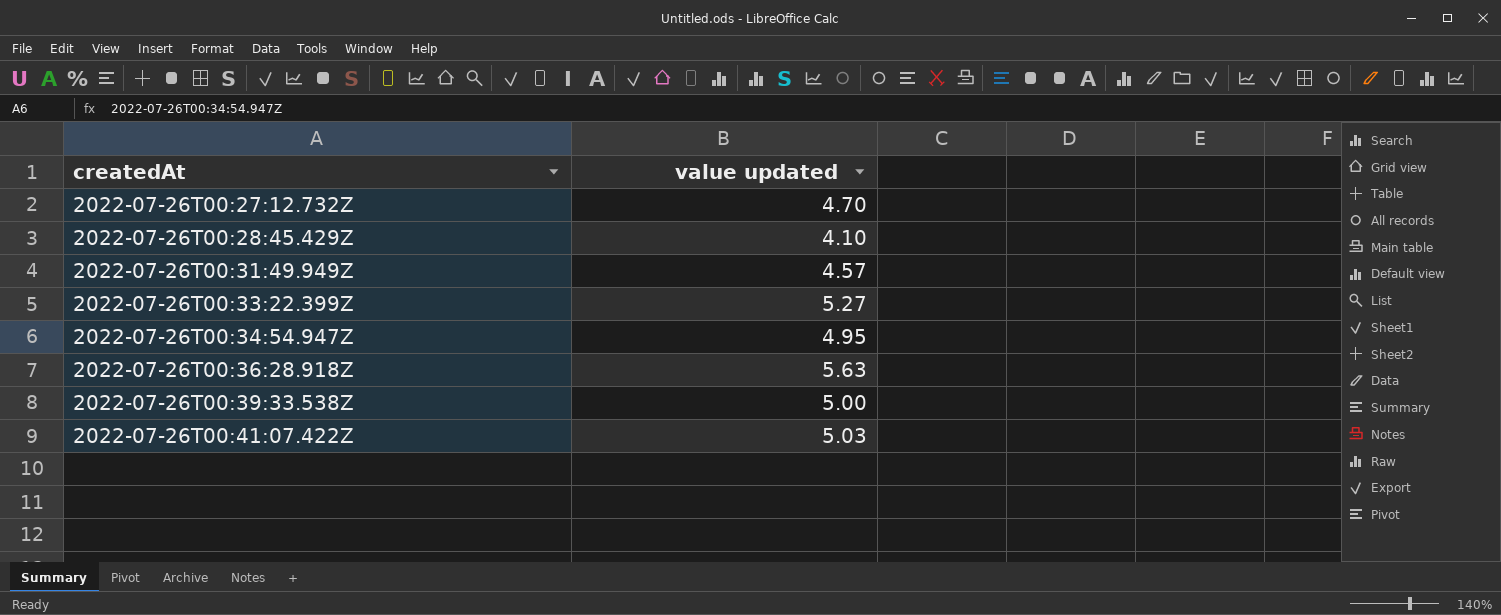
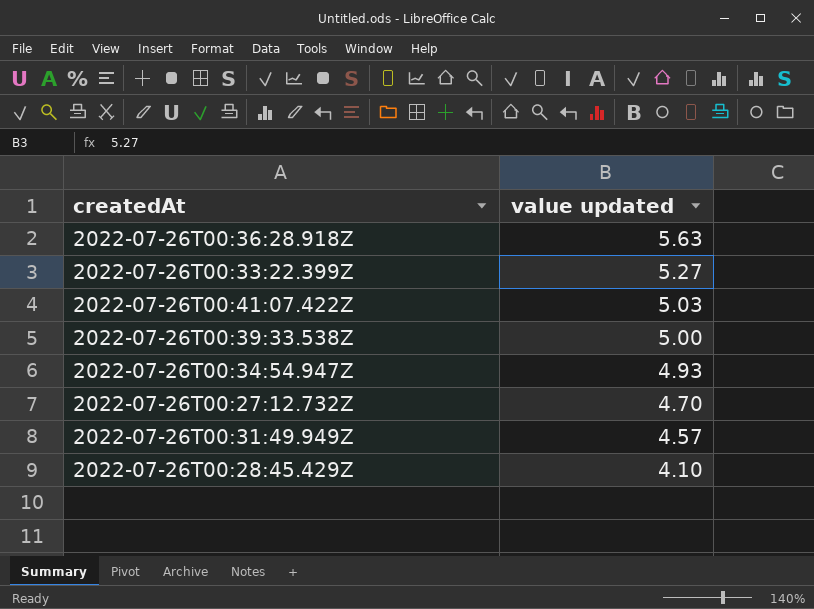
row order: createdAt ascending -> value updated descending
2022-07-26T00:34:54.947Z | value updated: 4.95 -> 4.93

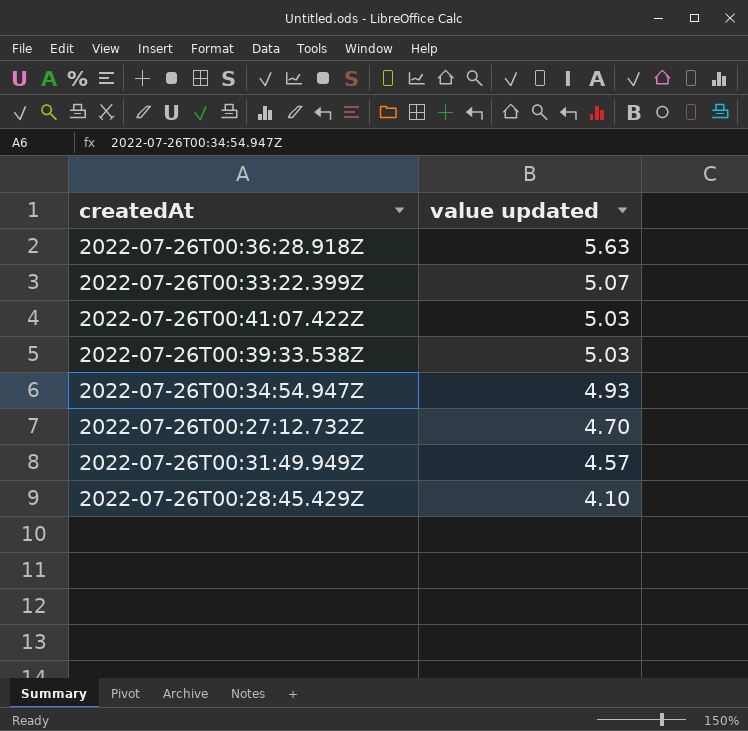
2022-07-26T00:33:22.399Z | value updated: 5.27 -> 5.07
2022-07-26T00:39:33.538Z | value updated: 5.00 -> 5.03

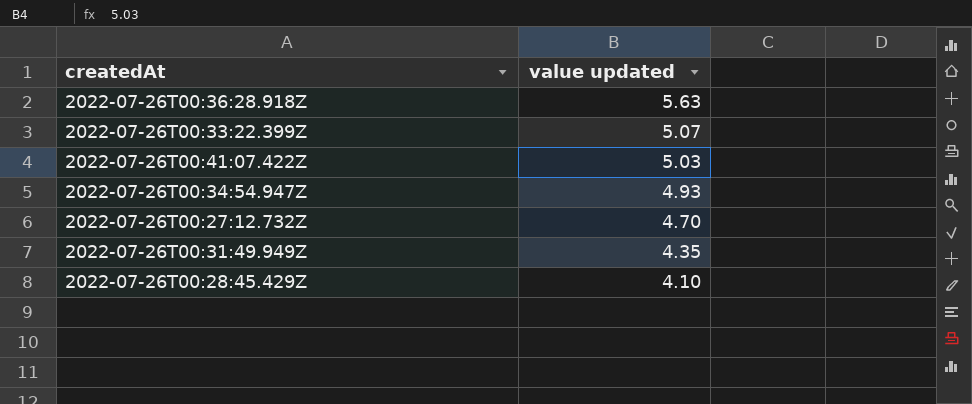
row 2022-07-26T00:39:33.538Z: 5.03 -> none
2022-07-26T00:31:49.949Z | value updated: 4.57 -> 4.35

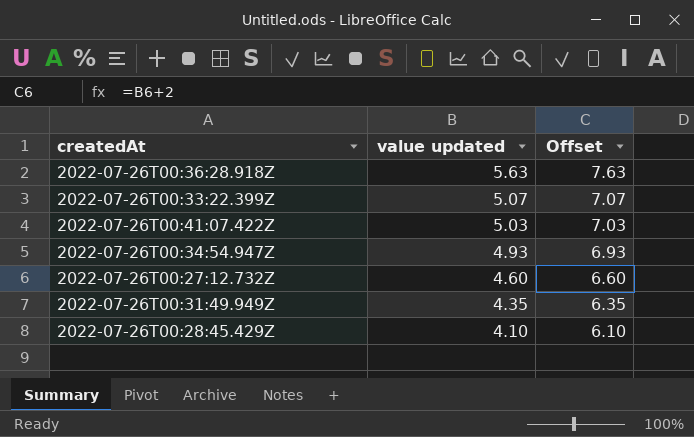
column Offset | formula: none -> [value updated] + 2
2022-07-26T00:27:12.732Z | value updated: 4.70 -> 4.60

